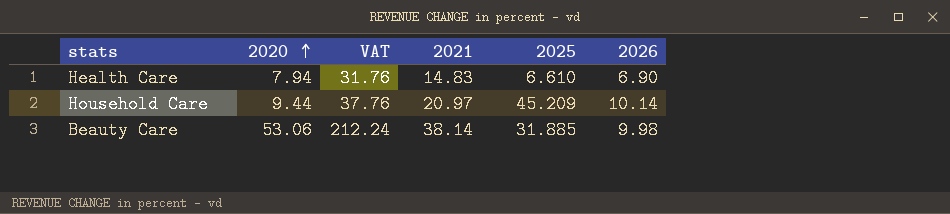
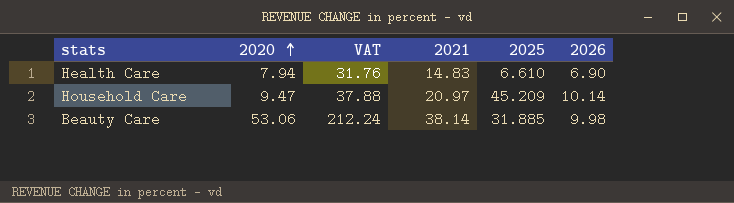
Household Care | 2020: 9.44 -> 9.47
Household Care | VAT: 37.76 -> 37.88

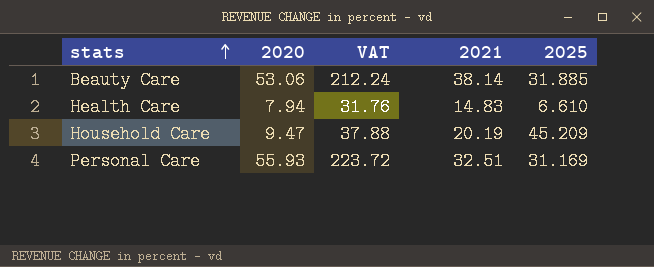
row order: 2020 ascending -> stats ascending
column 2026 | position: 6 -> none
Household Care | 2021: 20.97 -> 20.19
row Personal Care: none -> 55.93 | 223.72 | 32.51 | 31.169

